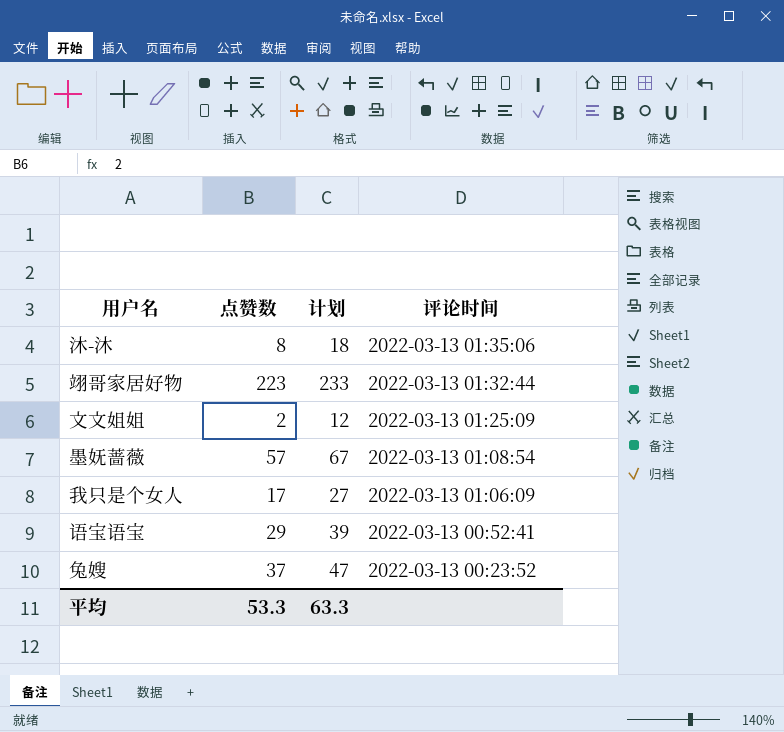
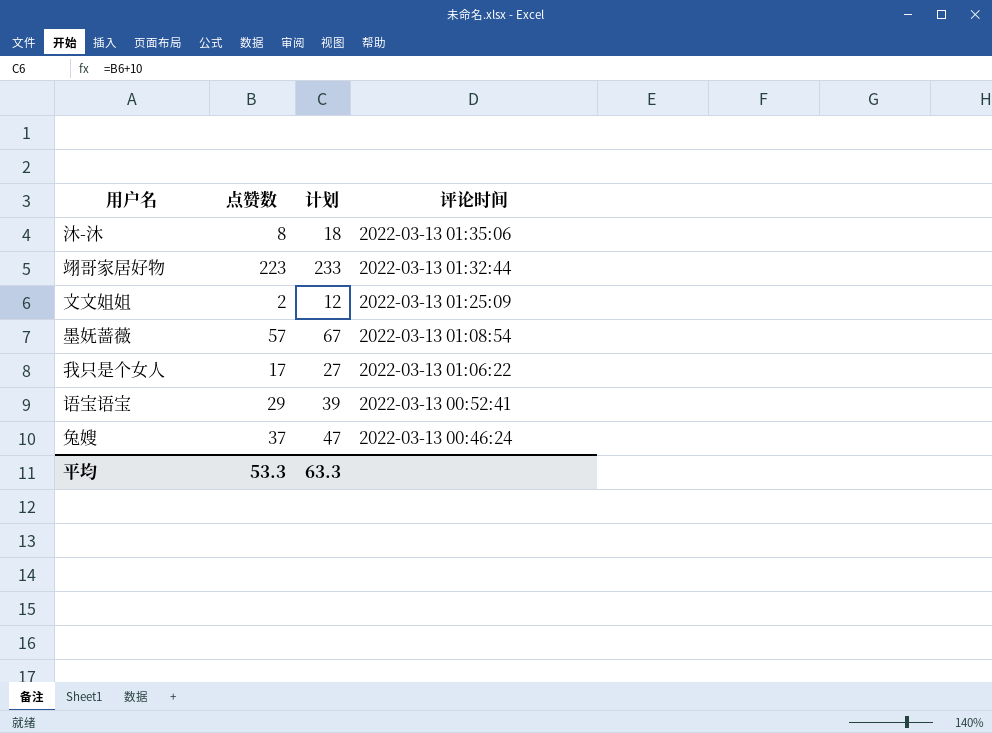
我只是个女人 | 评论时间: 2022-03-13 01:06:09 -> 2022-03-13 01:06:22
兔嫂 | 评论时间: 2022-03-13 00:23:52 -> 2022-03-13 00:46:24

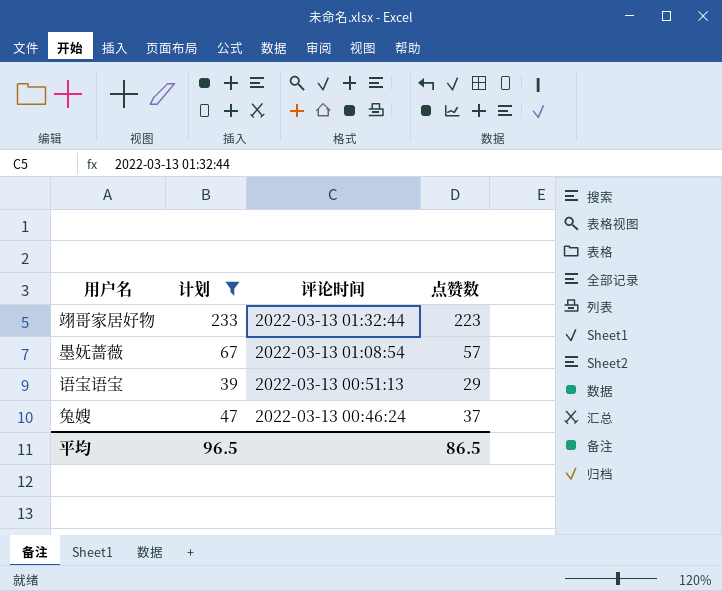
filter: none -> 计划 >= 39
column 点赞数 | position: 2 -> 4
语宝语宝 | 评论时间: 2022-03-13 00:52:41 -> 2022-03-13 00:51:13
平均 | 计划: 63.3 -> 96.5
平均 | 点赞数: 53.3 -> 86.5

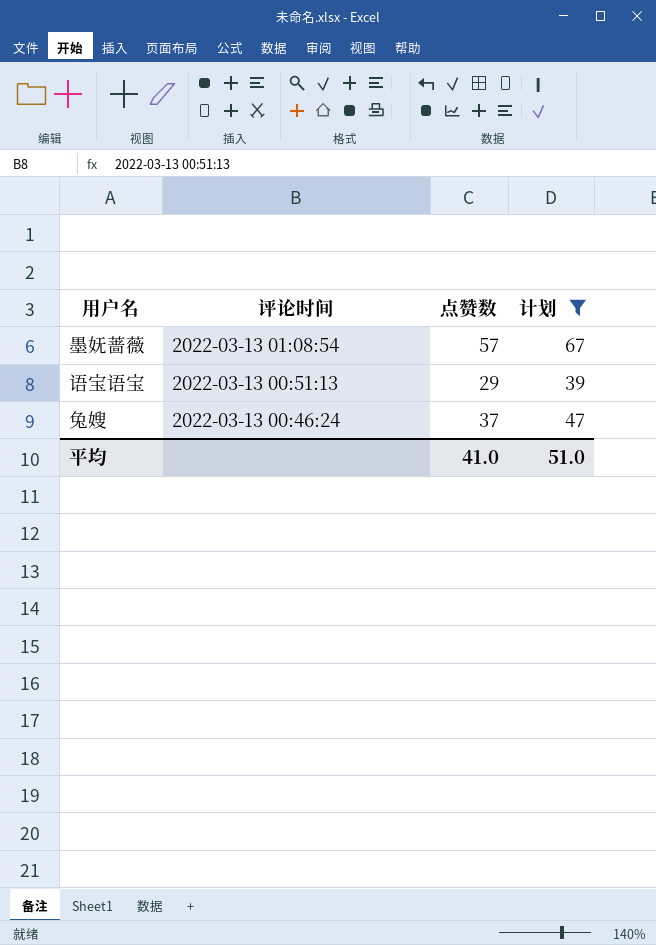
column 计划 | position: 2 -> 4
row 翊哥家居好物: 233 | 2022-03-13 01:32:44 | 223 -> none
平均 | 点赞数: 86.5 -> 41.0
平均 | 计划: 96.5 -> 51.0

